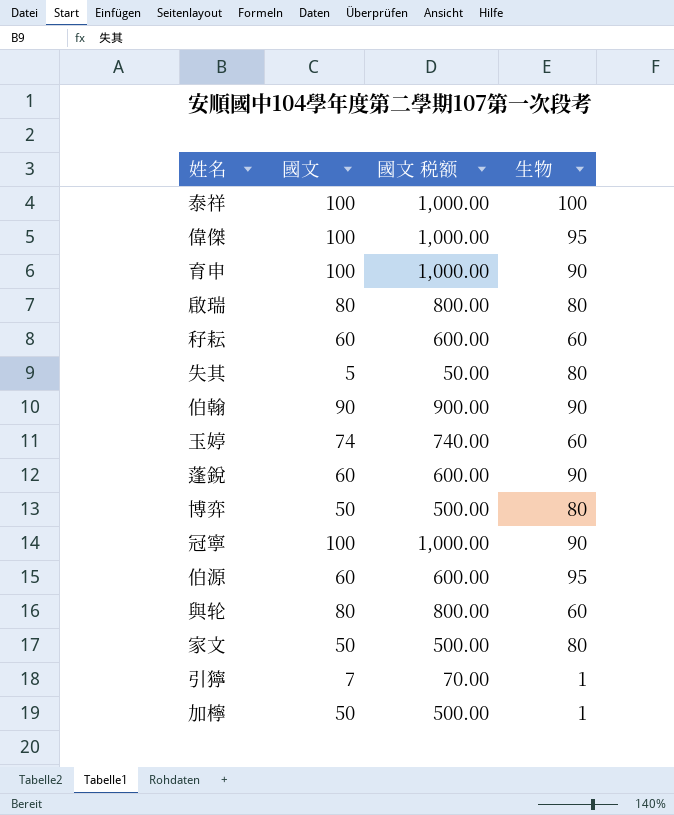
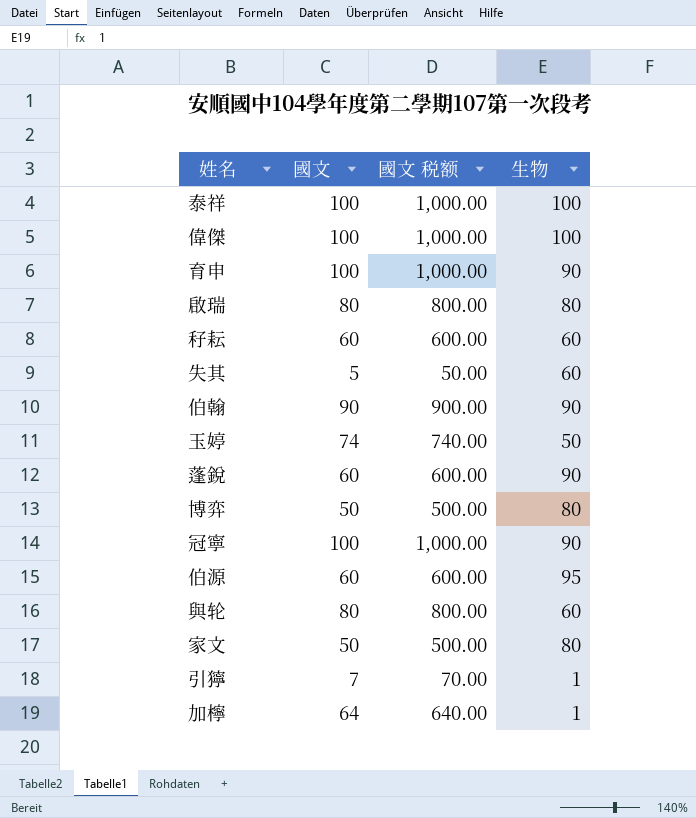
偉傑 | 生物: 95 -> 100
失其 | 生物: 80 -> 60
玉婷 | 生物: 60 -> 50
加檸 | 國文: 50 -> 64
加檸 | 國文 税额: 500.00 -> 640.00

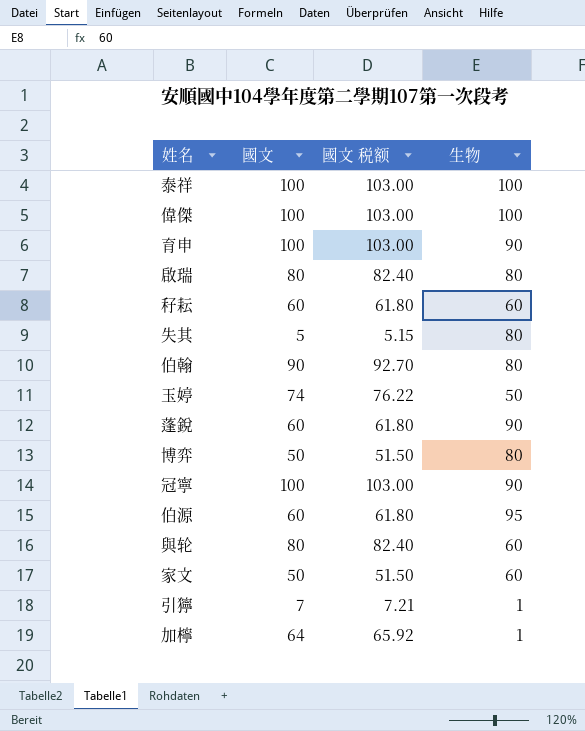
column 國文 税额 | formula: [國文] * 10 -> [國文] * 1.03
失其 | 生物: 60 -> 80
伯翰 | 生物: 90 -> 80
家文 | 生物: 80 -> 60

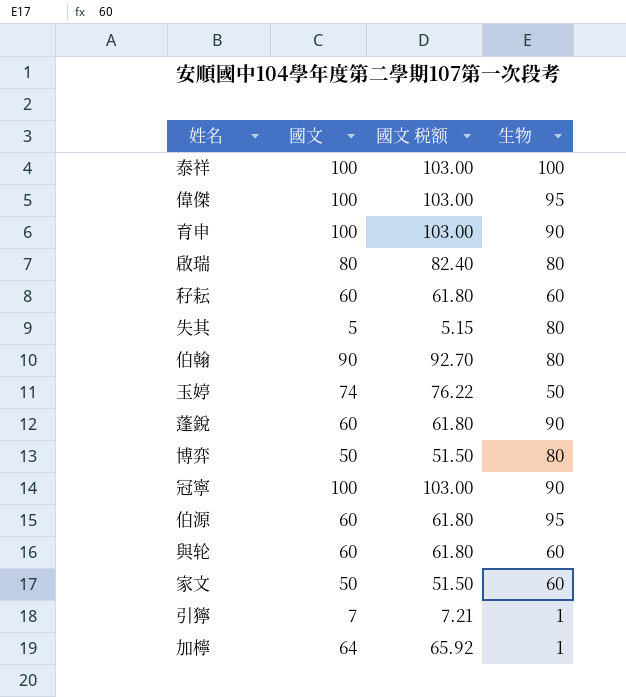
偉傑 | 生物: 100 -> 95
與轮 | 國文: 80 -> 60
與轮 | 國文 税额: 82.40 -> 61.80

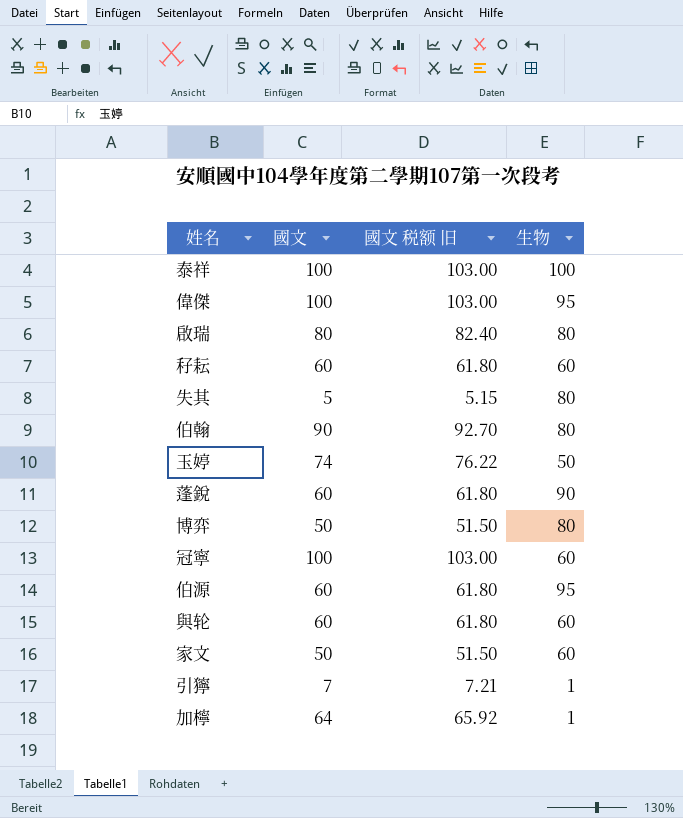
column name: 國文 税额 -> 國文 税额 旧
row 育申: 100 | 103.00 | 90 -> none
冠寧 | 生物: 90 -> 60

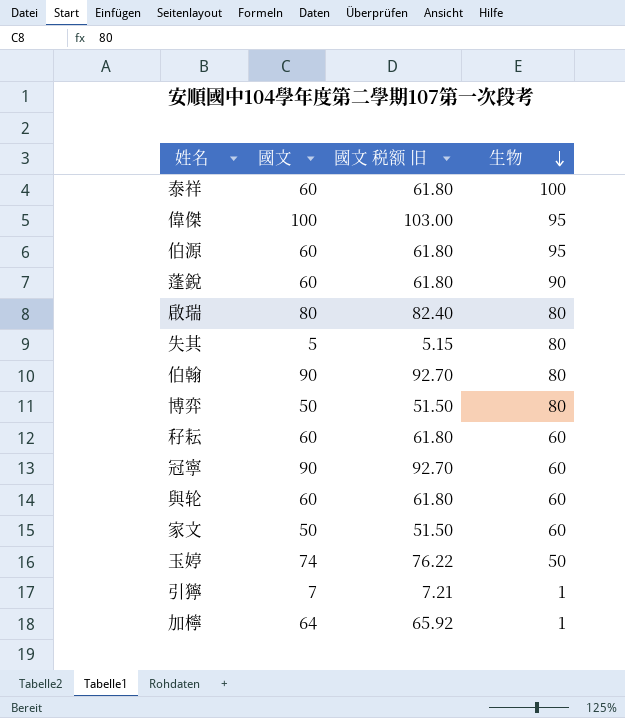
row order: none -> 生物 descending
泰祥 | 國文: 100 -> 60
泰祥 | 國文 税额 旧: 103.00 -> 61.80
冠寧 | 國文: 100 -> 90
冠寧 | 國文 税额 旧: 103.00 -> 92.70

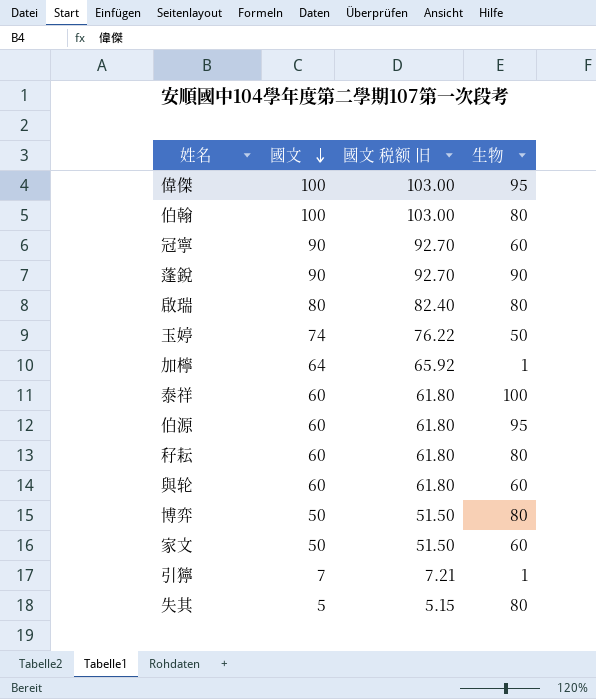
row order: 生物 descending -> 國文 descending
伯翰 | 國文: 90 -> 100
伯翰 | 國文 税额 旧: 92.70 -> 103.00
蓬銳 | 國文: 60 -> 90
蓬銳 | 國文 税额 旧: 61.80 -> 92.70
秄耘 | 生物: 60 -> 80

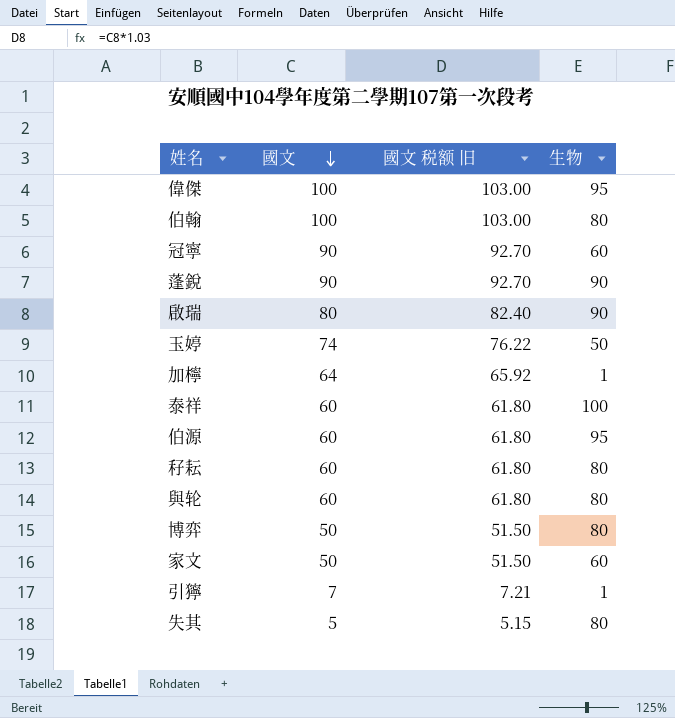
啟瑞 | 生物: 80 -> 90
與轮 | 生物: 60 -> 80

